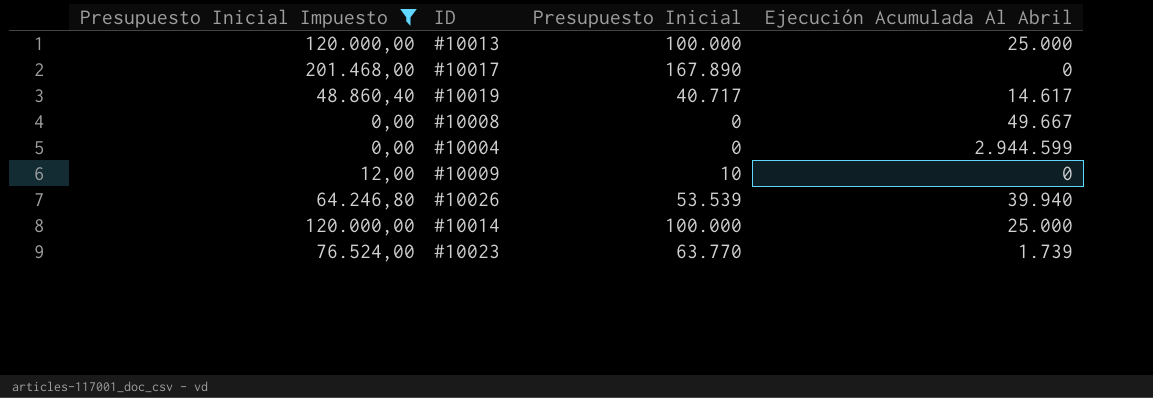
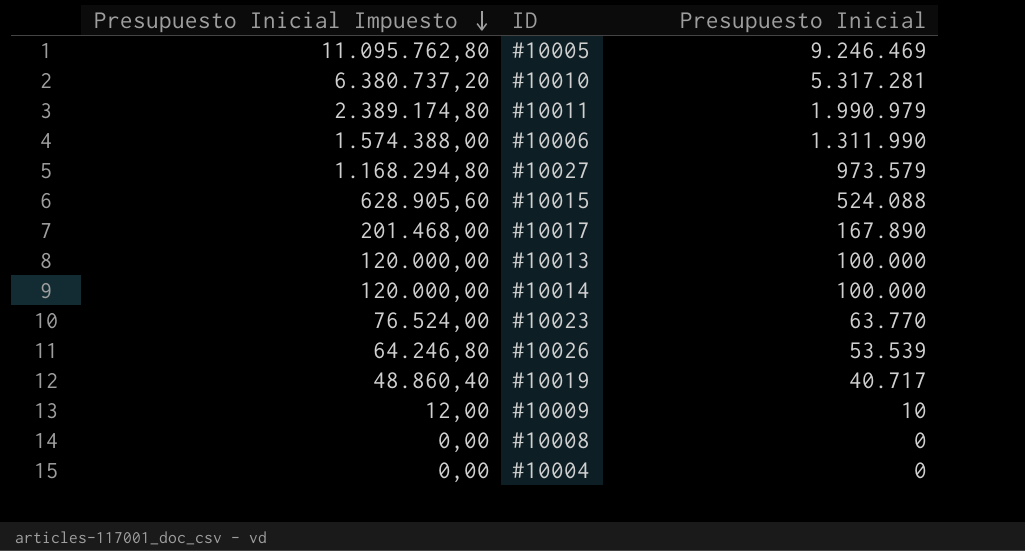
filter: Presupuesto Inicial Impuesto <= 201.468,00 -> none
row order: none -> Presupuesto Inicial Impuesto descending
column Ejecución Acumulada Al Abril | position: 4 -> none

